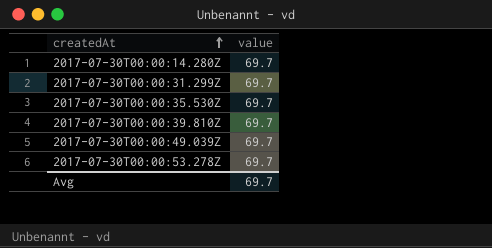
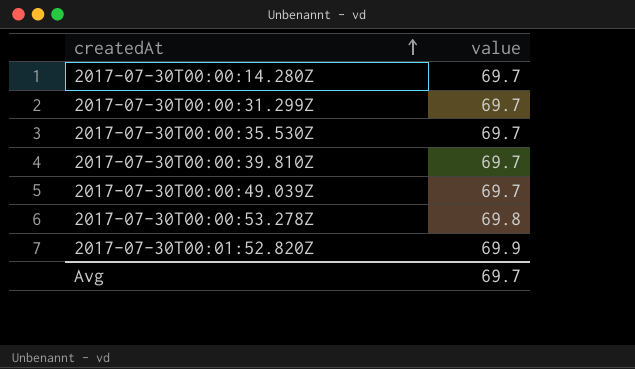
2017-07-30T00:00:53.278Z | value: 69.7 -> 69.8
row 2017-07-30T00:01:52.820Z: none -> 69.9

